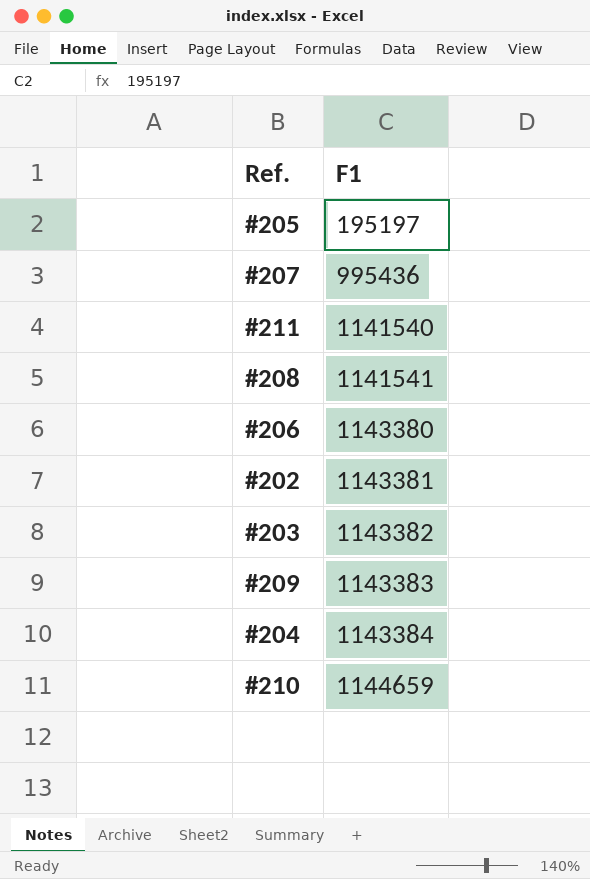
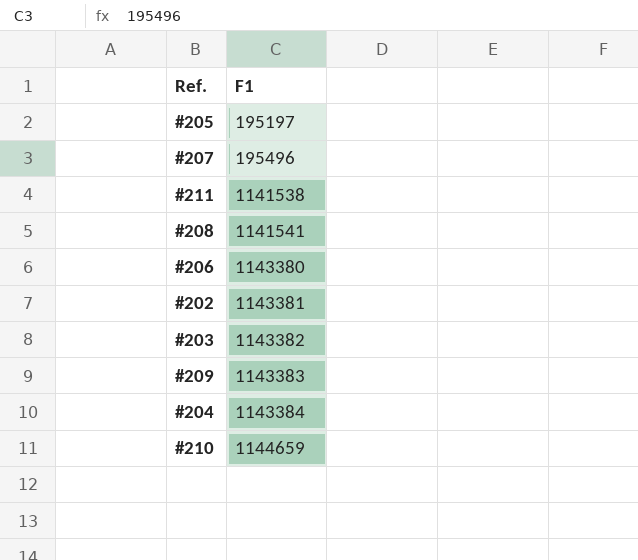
#207 | F1: 995436 -> 195496
#211 | F1: 1141540 -> 1141538

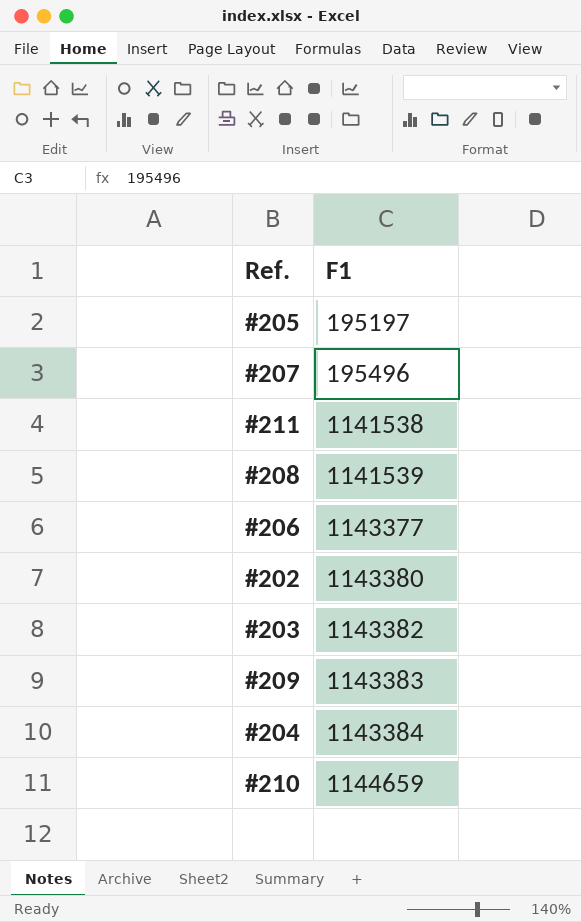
#208 | F1: 1141541 -> 1141539
#206 | F1: 1143380 -> 1143377
#202 | F1: 1143381 -> 1143380

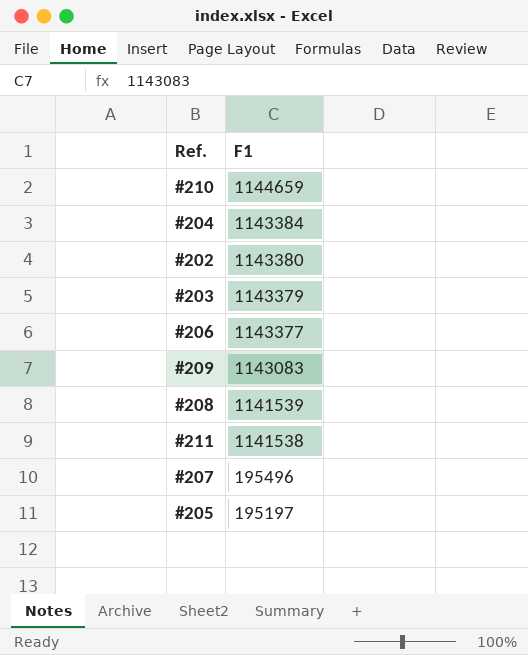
row order: F1 ascending -> F1 descending
#203 | F1: 1143382 -> 1143379
#209 | F1: 1143383 -> 1143083

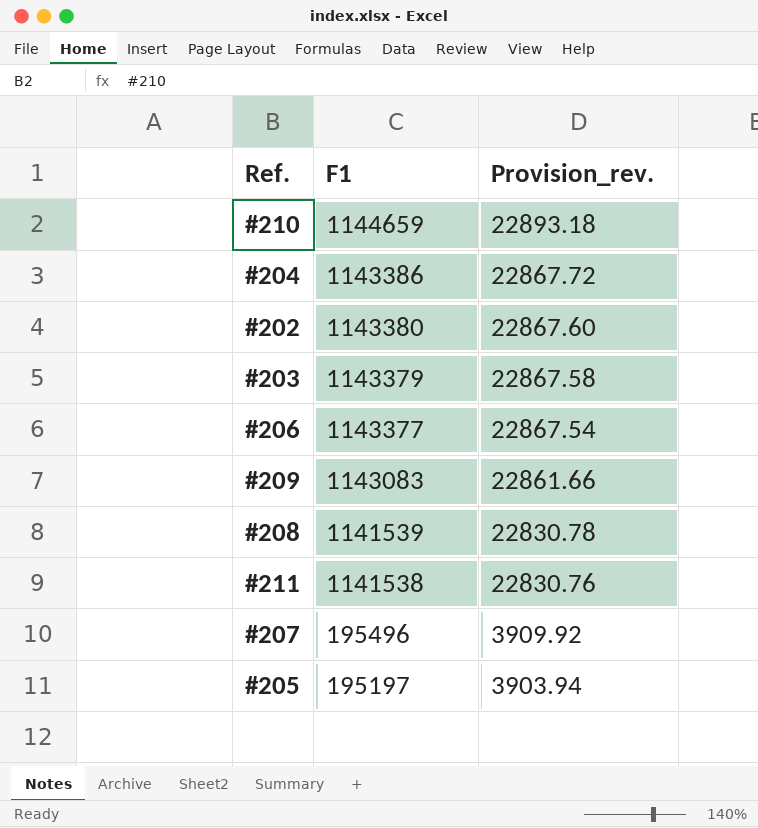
column Provision_rev. | formula: none -> [F1] * 0.02
#204 | F1: 1143384 -> 1143386

